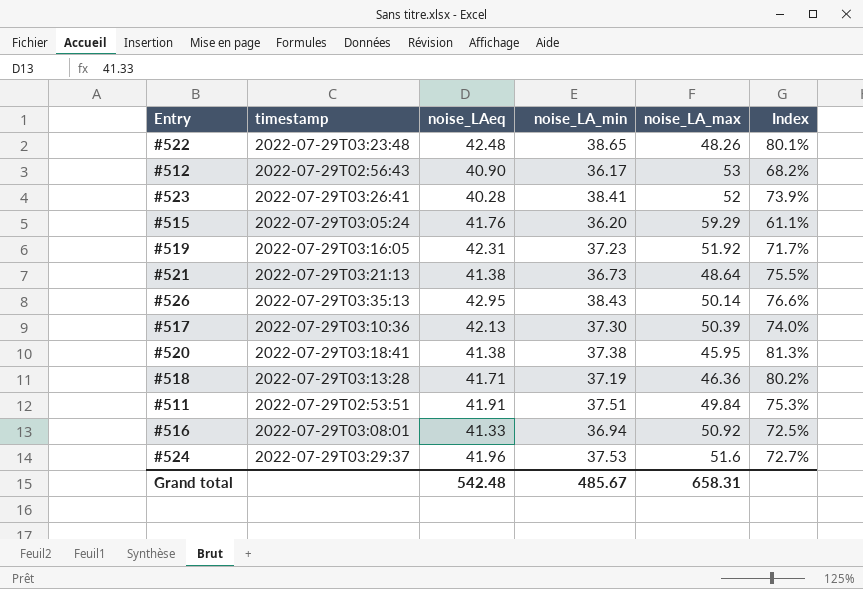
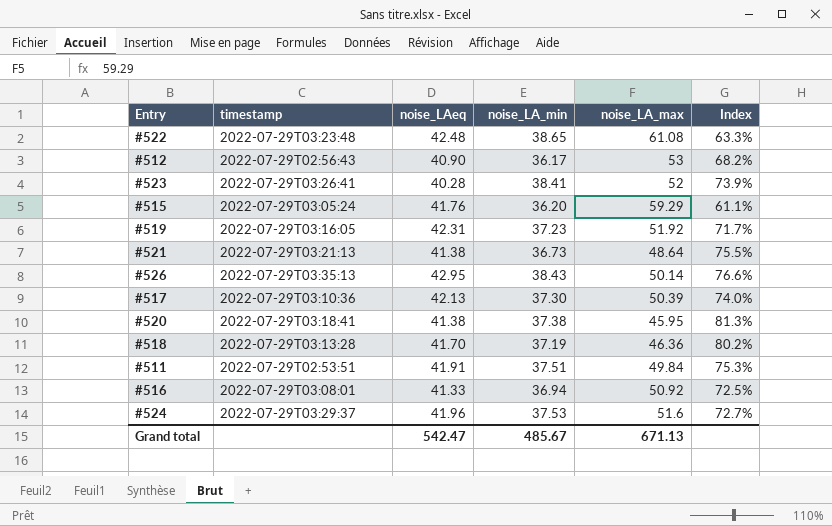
#522 | noise_LA_max: 48.26 -> 61.08
#522 | Index: 80.1% -> 63.3%
#518 | noise_LAeq: 41.71 -> 41.70
Grand total | noise_LAeq: 542.48 -> 542.47
Grand total | noise_LA_max: 658.31 -> 671.13

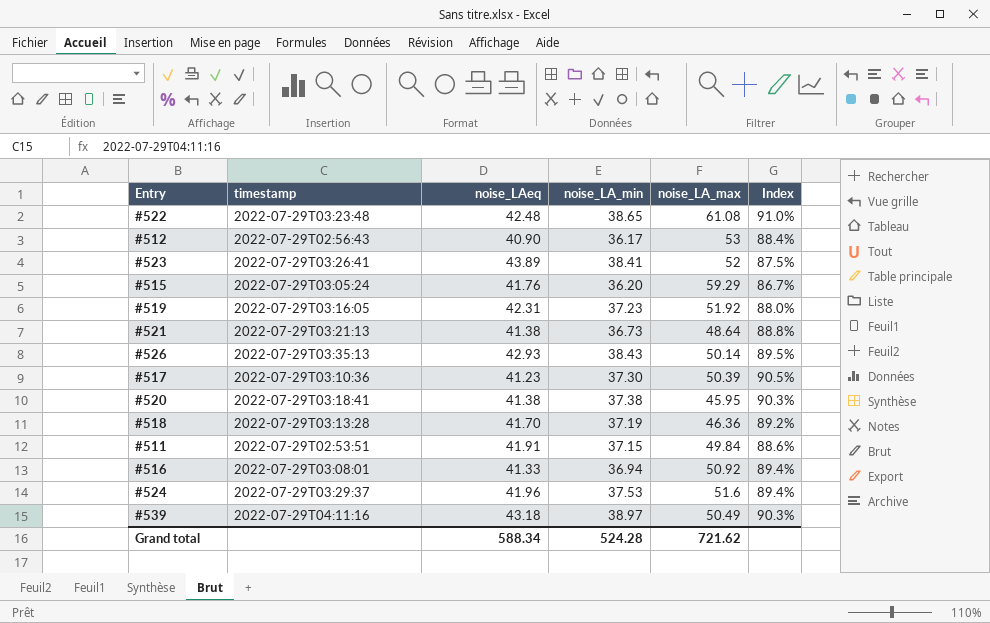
column Index | formula: [noise_LA_min] / [noise_LA_max] -> [noise_LA_min] / [noise_LAeq]
#523 | noise_LAeq: 40.28 -> 43.89
#526 | noise_LAeq: 42.95 -> 42.93
#517 | noise_LAeq: 42.13 -> 41.23
#511 | noise_LA_min: 37.51 -> 37.15
row #539: none -> 2022-07-29T04:11:16 | 43.18 | 38.97 | 50.49 | 90.3%
Grand total | noise_LAeq: 542.47 -> 588.34
Grand total | noise_LA_min: 485.67 -> 524.28
Grand total | noise_LA_max: 671.13 -> 721.62

